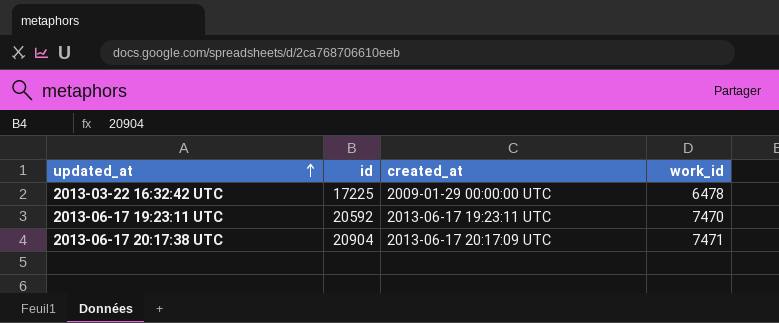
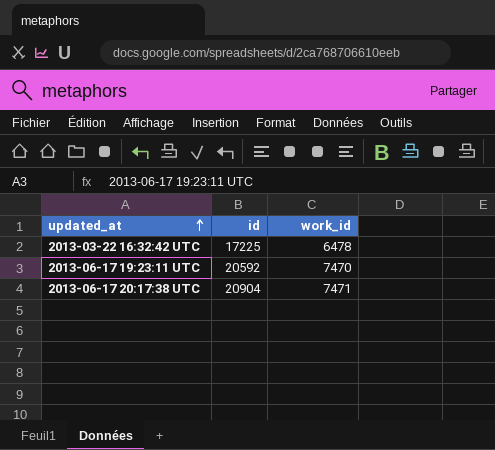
column created_at | position: 3 -> none

